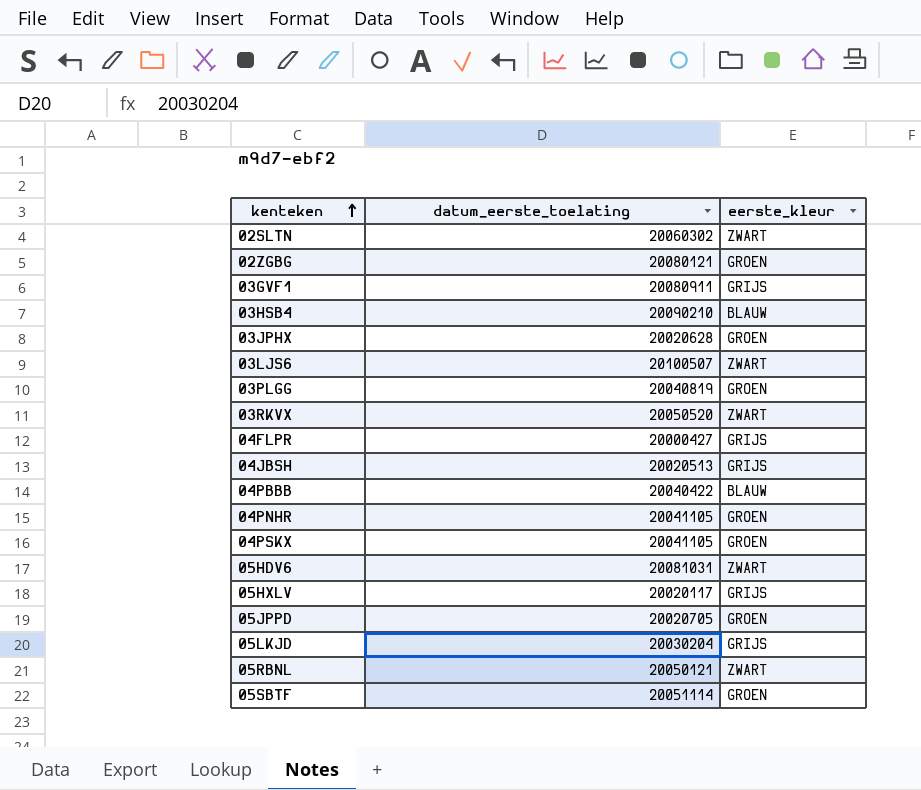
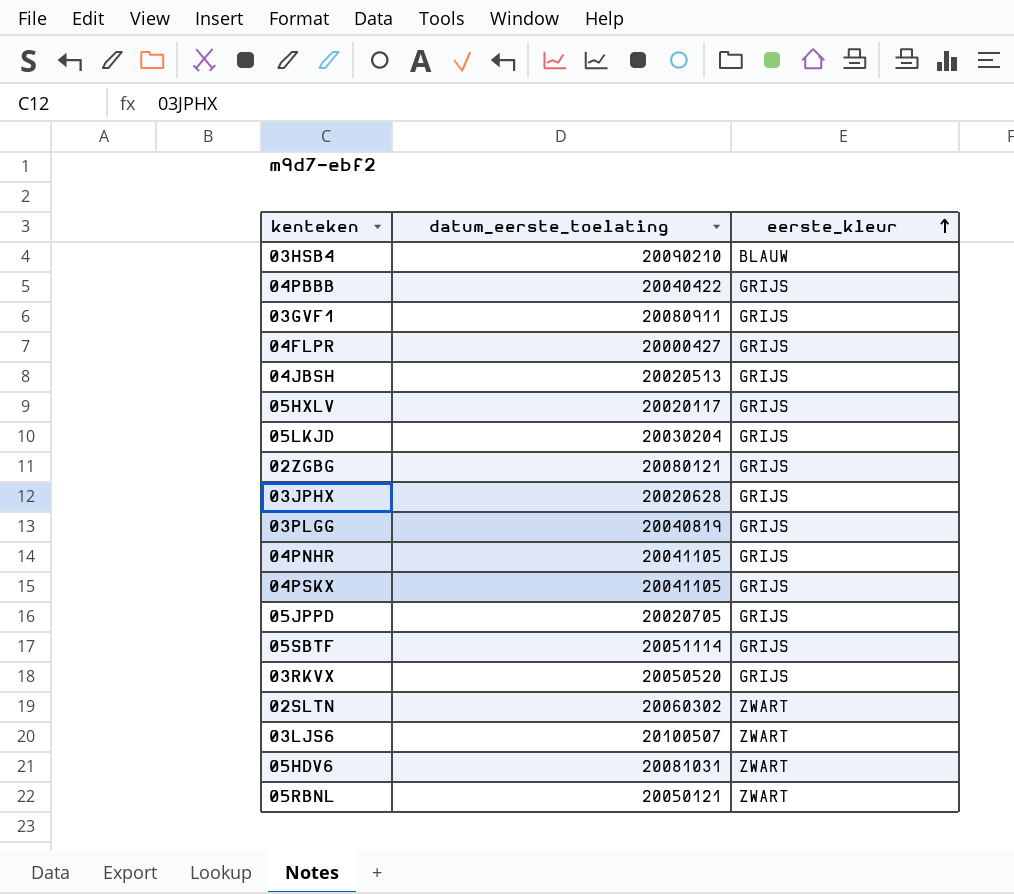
row order: kenteken ascending -> eerste_kleur ascending
04PBBB | eerste_kleur: BLAUW -> GRIJS
02ZGBG | eerste_kleur: GROEN -> GRIJS
03JPHX | eerste_kleur: GROEN -> GRIJS
03PLGG | eerste_kleur: GROEN -> GRIJS
04PNHR | eerste_kleur: GROEN -> GRIJS
04PSKX | eerste_kleur: GROEN -> GRIJS
05JPPD | eerste_kleur: GROEN -> GRIJS
05SBTF | eerste_kleur: GROEN -> GRIJS
03RKVX | eerste_kleur: ZWART -> GRIJS

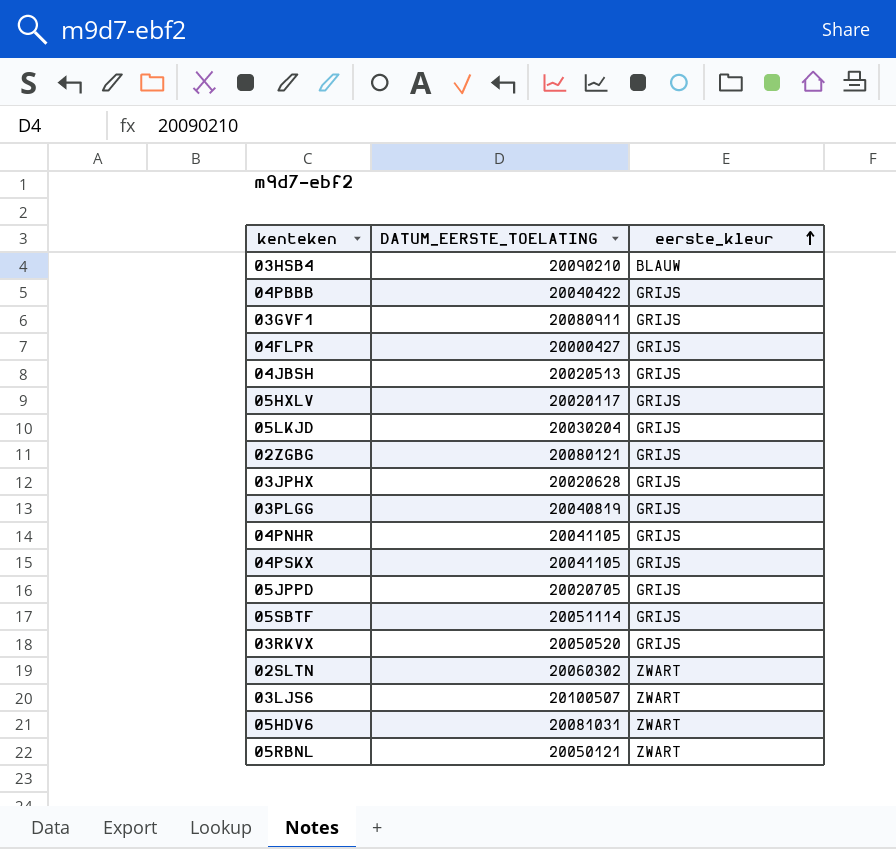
column name: datum_eerste_toelating -> DATUM_EERSTE_TOELATING

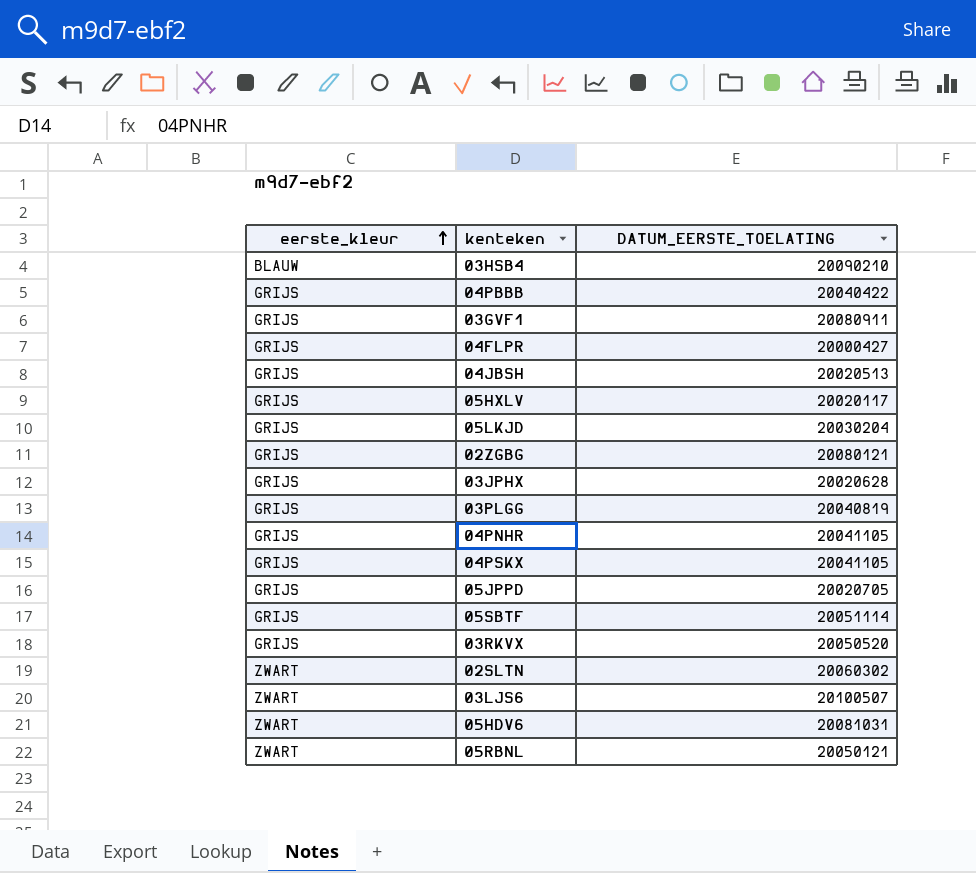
column eerste_kleur | position: 3 -> 1

